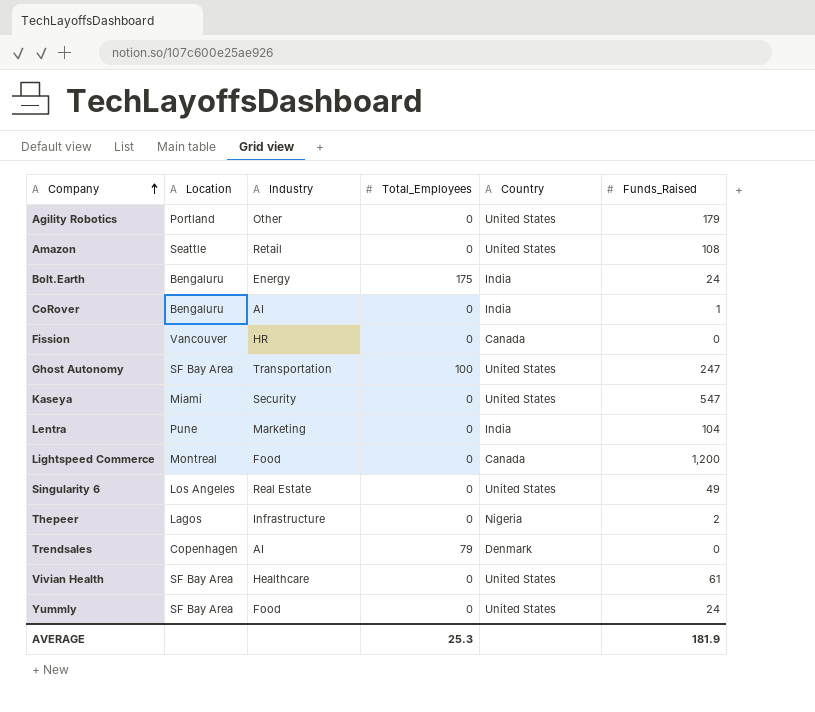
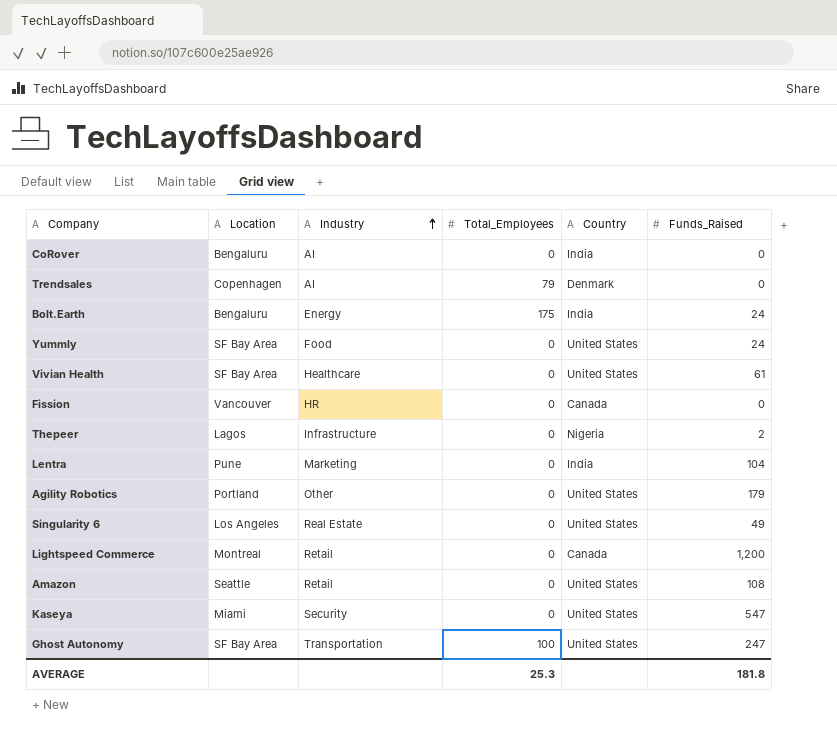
row order: Company ascending -> Industry ascending
CoRover | Funds_Raised: 1 -> 0
Lightspeed Commerce | Industry: Food -> Retail
AVERAGE | Funds_Raised: 181.9 -> 181.8

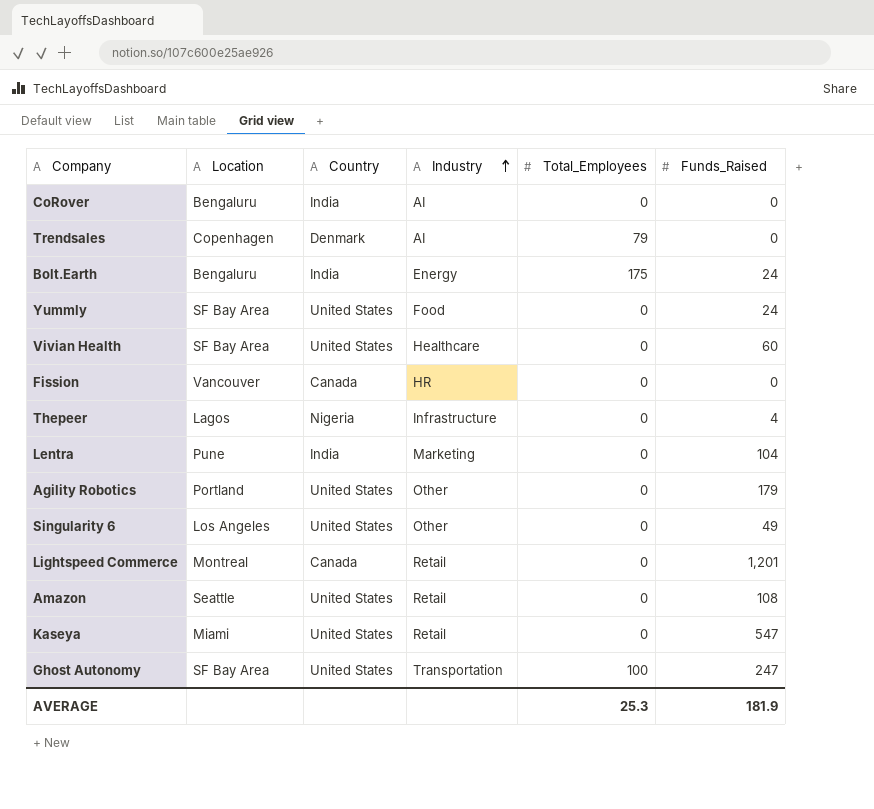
column Country | position: 5 -> 3
Vivian Health | Funds_Raised: 61 -> 60
Thepeer | Funds_Raised: 2 -> 4
Singularity 6 | Industry: Real Estate -> Other
Lightspeed Commerce | Funds_Raised: 1,200 -> 1,201
Kaseya | Industry: Security -> Retail
AVERAGE | Funds_Raised: 181.8 -> 181.9

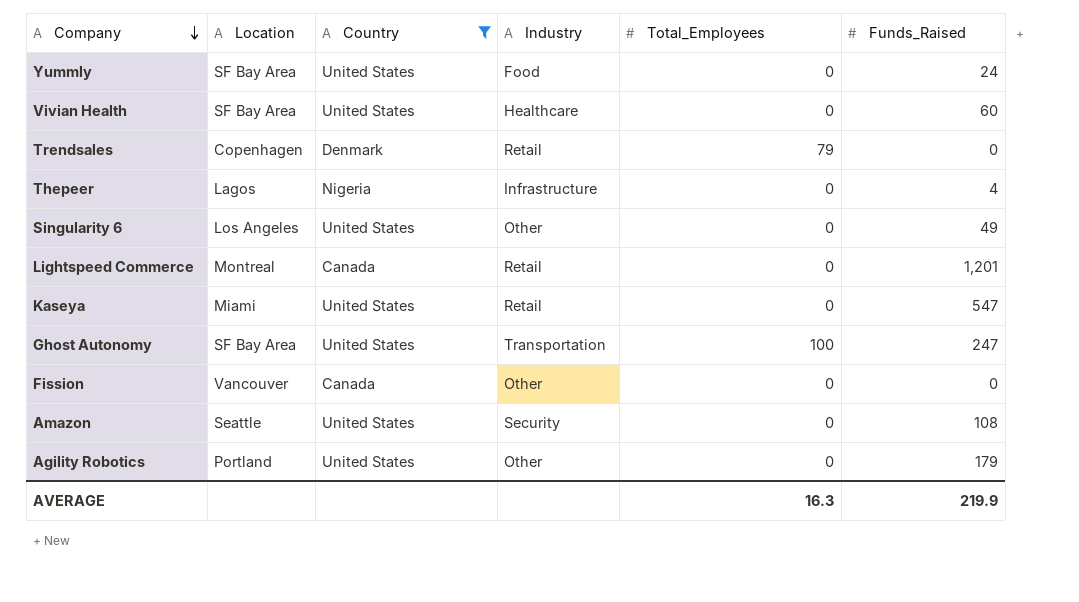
filter: none -> Country != India
row order: Industry ascending -> Company descending
Trendsales | Industry: AI -> Retail
Fission | Industry: HR -> Other
Amazon | Industry: Retail -> Security
AVERAGE | Total_Employees: 25.3 -> 16.3
AVERAGE | Funds_Raised: 181.9 -> 219.9

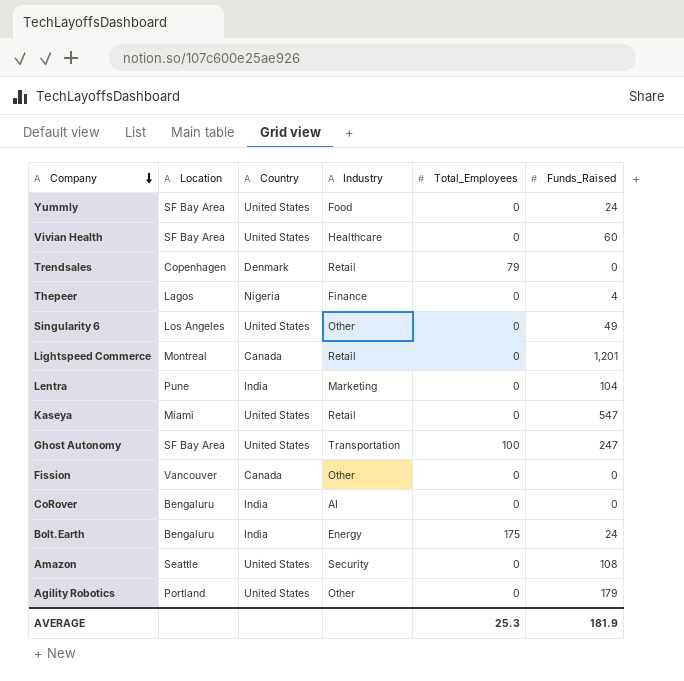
filter: Country != India -> none
Thepeer | Industry: Infrastructure -> Finance
AVERAGE | Total_Employees: 16.3 -> 25.3
AVERAGE | Funds_Raised: 219.9 -> 181.9

